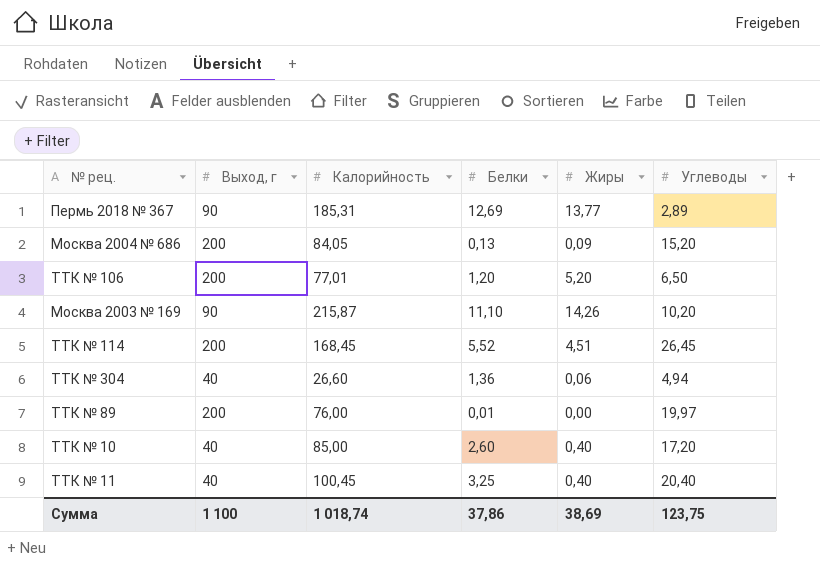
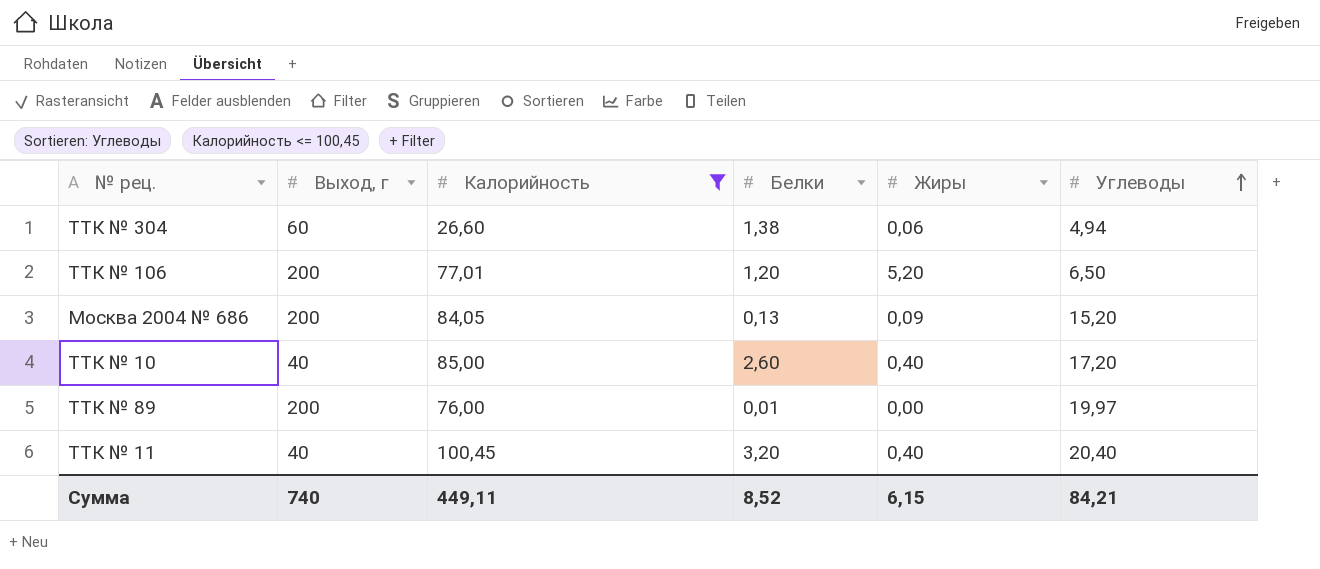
filter: none -> Калорийность <= 100,45
row order: none -> Углеводы ascending
ТТК № 304 | Выход, г: 40 -> 60
ТТК № 304 | Белки: 1,36 -> 1,38
ТТК № 11 | Белки: 3,25 -> 3,20
Сумма | Выход, г: 1 100 -> 740
Сумма | Калорийность: 1 018,74 -> 449,11
Сумма | Белки: 37,86 -> 8,52
Сумма | Жиры: 38,69 -> 6,15
Сумма | Углеводы: 123,75 -> 84,21

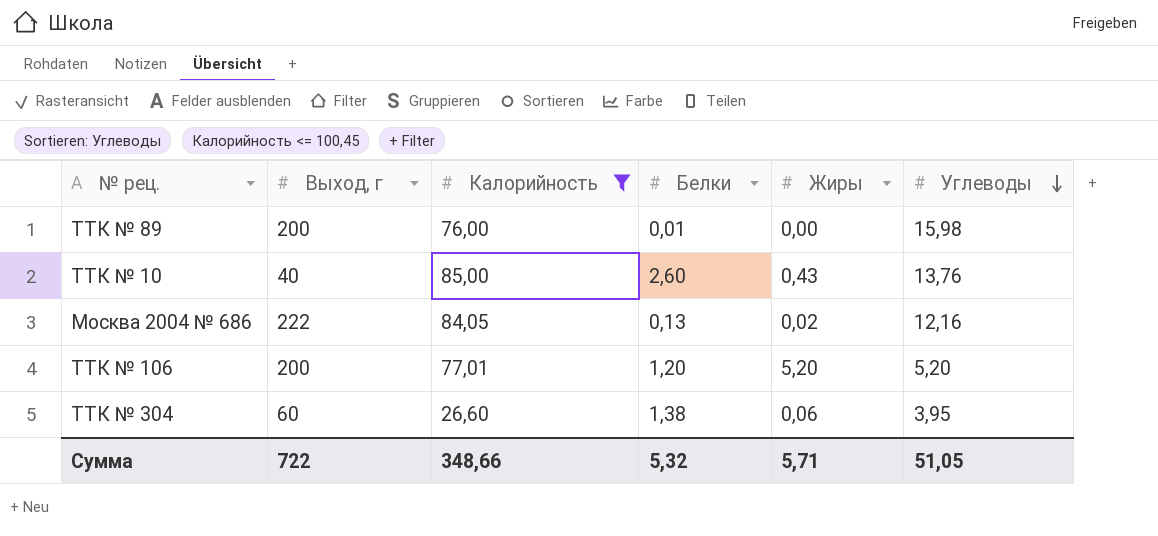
row order: Углеводы ascending -> Углеводы descending
row ТТК № 11: 40 | 100,45 | 3,20 | 0,40 | 20,40 -> none
ТТК № 89 | Углеводы: 19,97 -> 15,98
ТТК № 10 | Жиры: 0,40 -> 0,43
ТТК № 10 | Углеводы: 17,20 -> 13,76
Москва 2004 № 686 | Выход, г: 200 -> 222
Москва 2004 № 686 | Жиры: 0,09 -> 0,02
Москва 2004 № 686 | Углеводы: 15,20 -> 12,16
ТТК № 106 | Углеводы: 6,50 -> 5,20
ТТК № 304 | Углеводы: 4,94 -> 3,95
Сумма | Выход, г: 740 -> 722
Сумма | Калорийность: 449,11 -> 348,66
Сумма | Белки: 8,52 -> 5,32
Сумма | Жиры: 6,15 -> 5,71
Сумма | Углеводы: 84,21 -> 51,05

